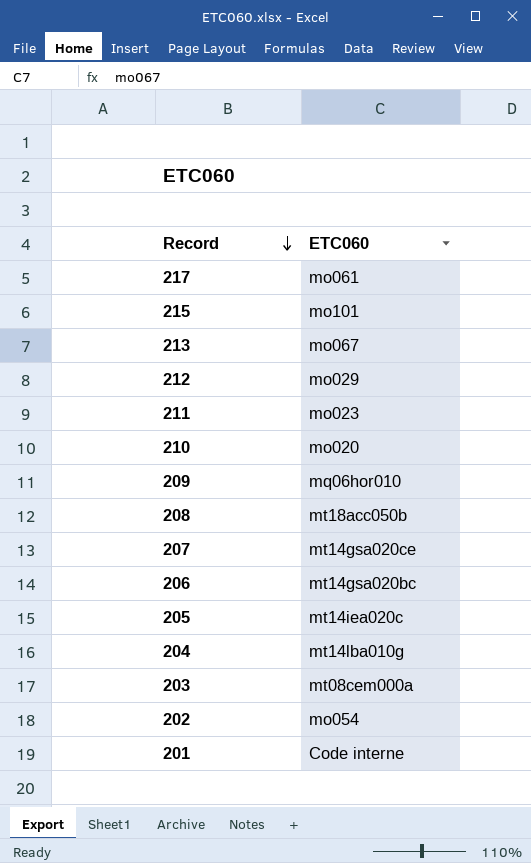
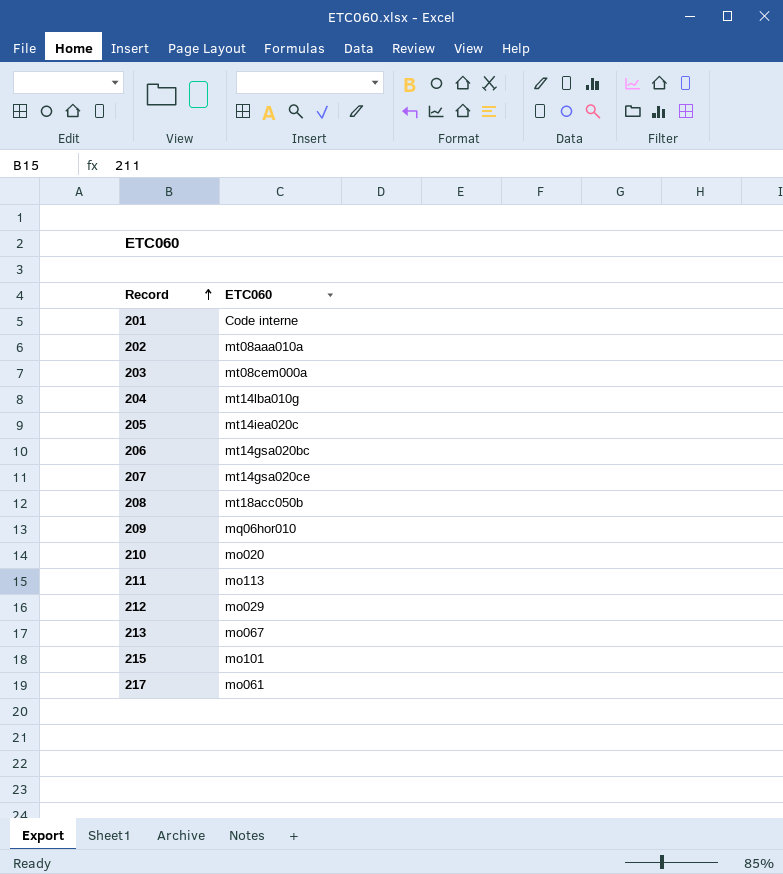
row order: Record descending -> Record ascending
202 | ETC060: mo054 -> mt08aaa010a
211 | ETC060: mo023 -> mo113

